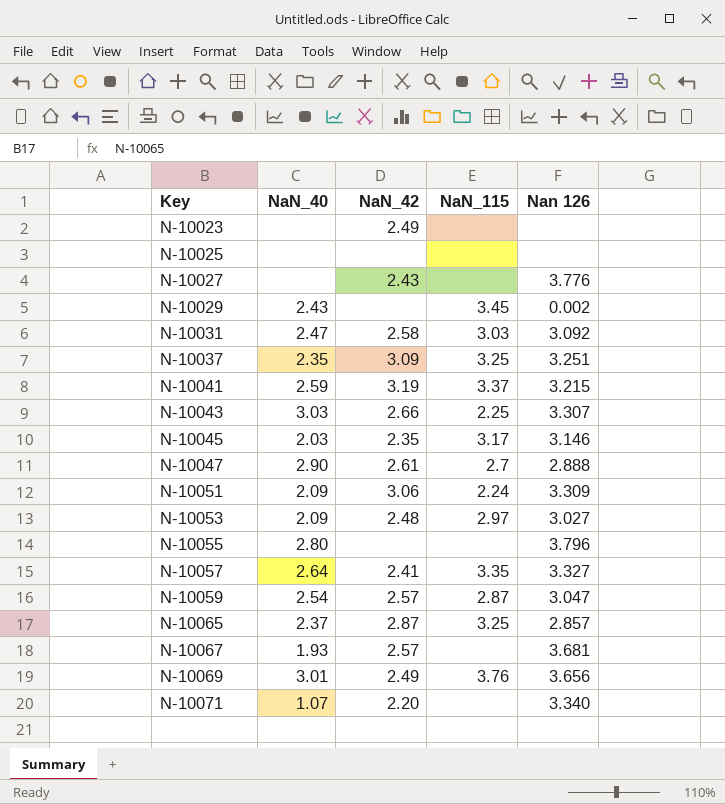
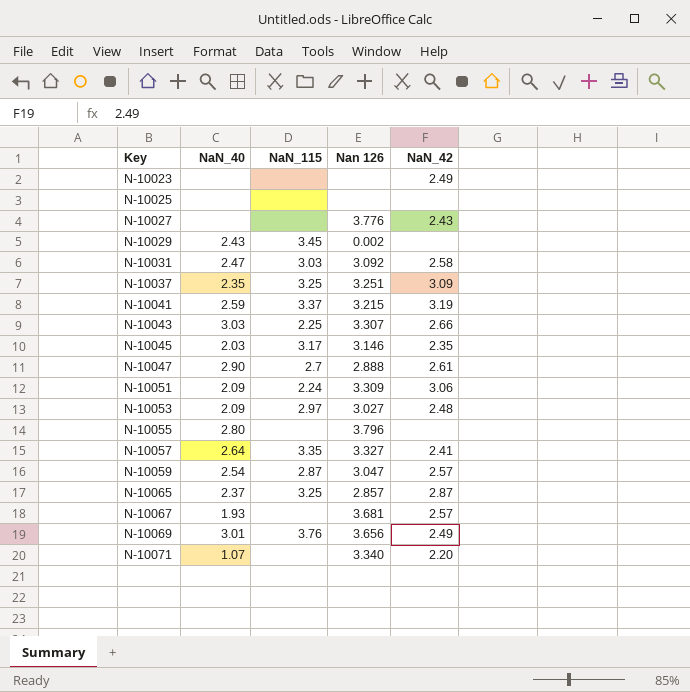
column NaN_42 | position: 3 -> 5

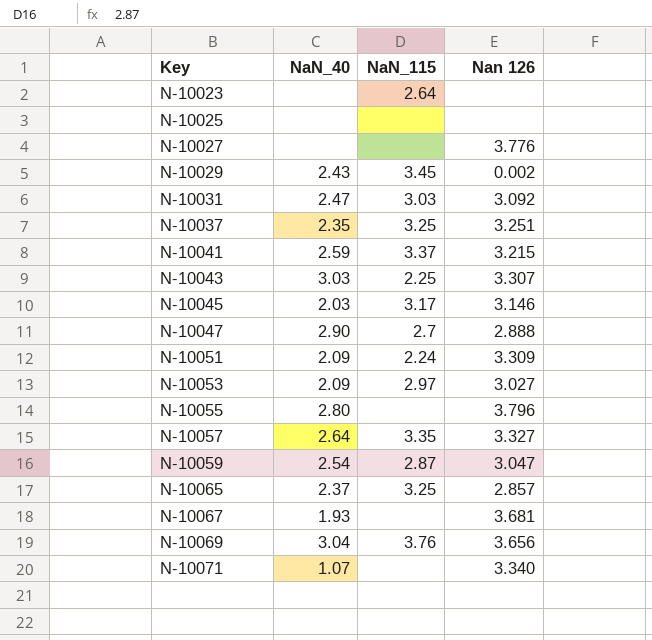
column NaN_42 | position: 5 -> none
N-10023 | NaN_115: none -> 2.64
N-10069 | NaN_40: 3.01 -> 3.04

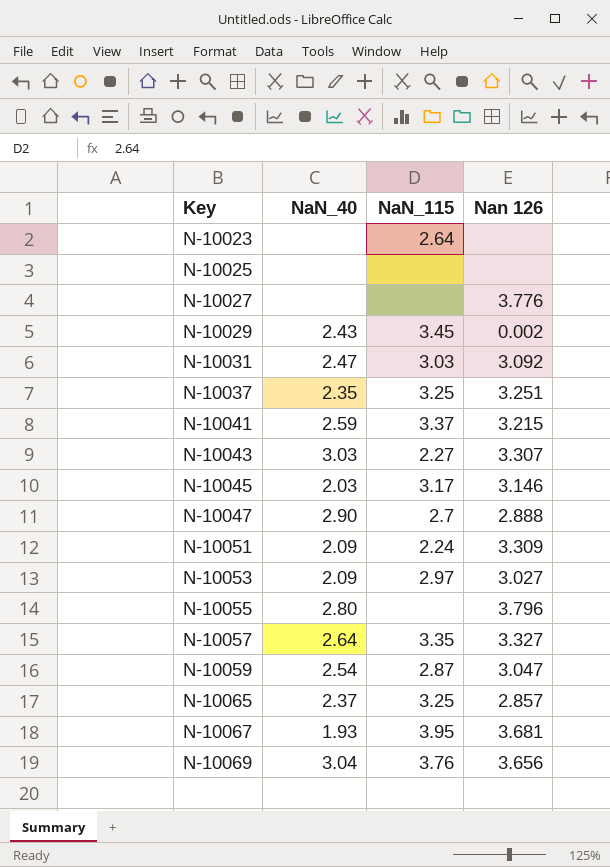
row N-10071: 1.07 | none | 3.340 -> none
N-10043 | NaN_115: 2.25 -> 2.27
N-10067 | NaN_115: none -> 3.95

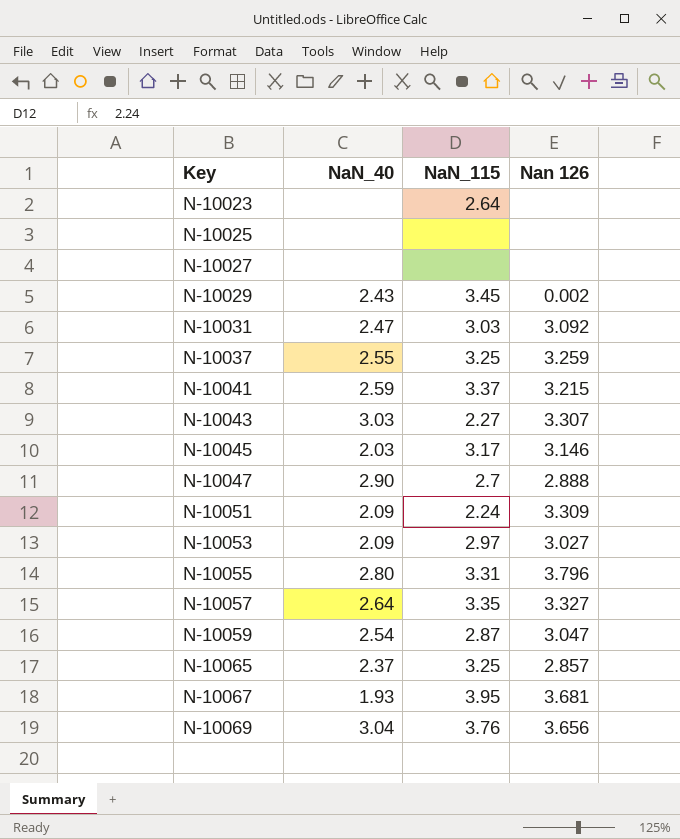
N-10027 | Nan 126: 3.776 -> none
N-10037 | NaN_40: 2.35 -> 2.55
N-10037 | Nan 126: 3.251 -> 3.259
N-10055 | NaN_115: none -> 3.31

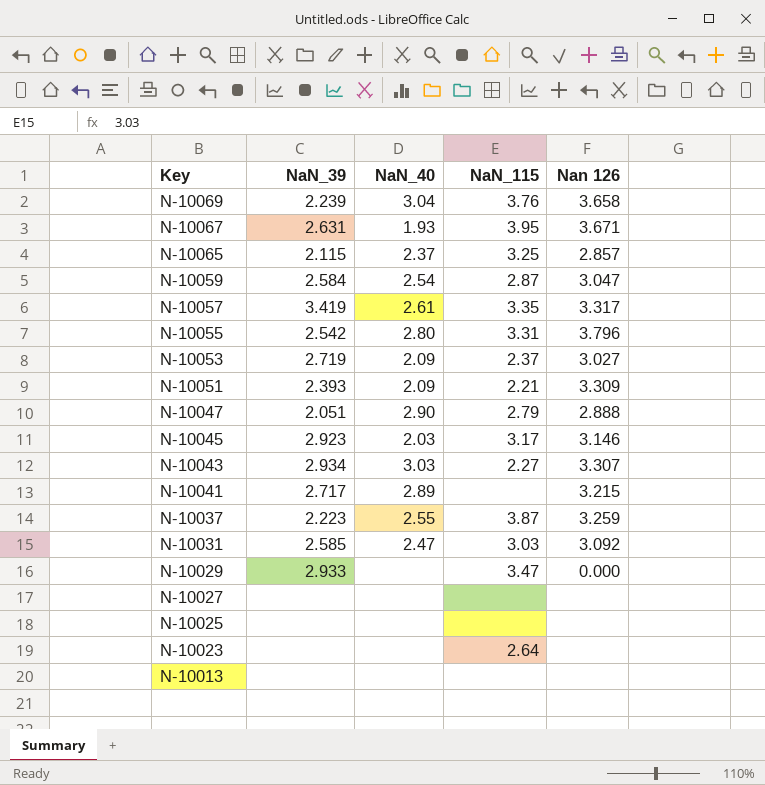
row order: Key ascending -> Key descending
column NaN_39 | position: none -> 2
N-10069 | Nan 126: 3.656 -> 3.658
N-10067 | Nan 126: 3.681 -> 3.671
N-10057 | NaN_40: 2.64 -> 2.61
N-10057 | Nan 126: 3.327 -> 3.317
N-10053 | NaN_115: 2.97 -> 2.37
N-10051 | NaN_115: 2.24 -> 2.21
N-10047 | NaN_115: 2.7 -> 2.79
N-10041 | NaN_40: 2.59 -> 2.89
N-10041 | NaN_115: 3.37 -> none
N-10037 | NaN_115: 3.25 -> 3.87
N-10029 | NaN_40: 2.43 -> none
N-10029 | NaN_115: 3.45 -> 3.47
N-10029 | Nan 126: 0.002 -> 0.000
row N-10013: none -> none | none | none | none

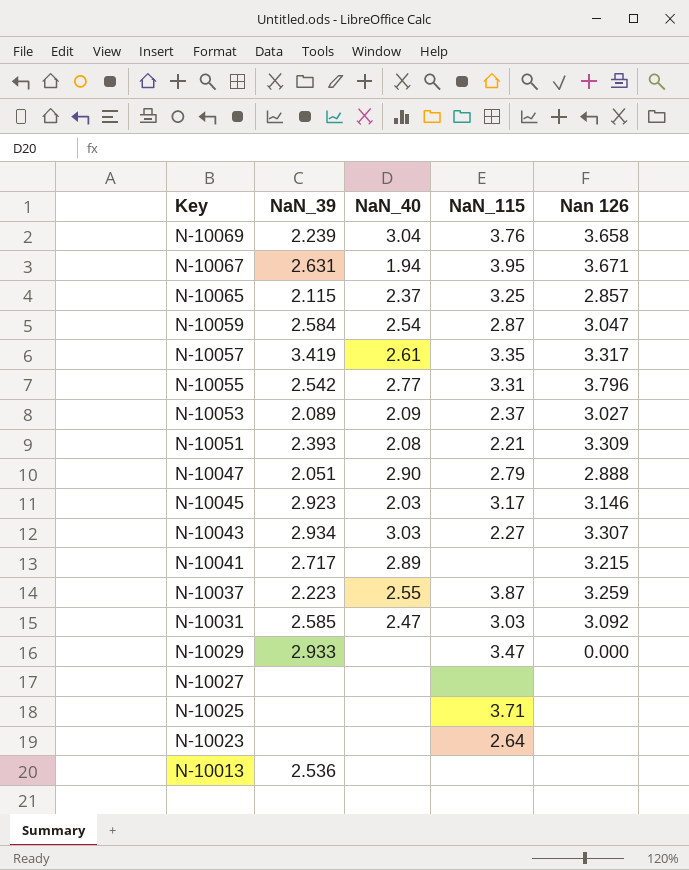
N-10067 | NaN_40: 1.93 -> 1.94
N-10055 | NaN_40: 2.80 -> 2.77
N-10053 | NaN_39: 2.719 -> 2.089
N-10051 | NaN_40: 2.09 -> 2.08
N-10025 | NaN_115: none -> 3.71
N-10013 | NaN_39: none -> 2.536

